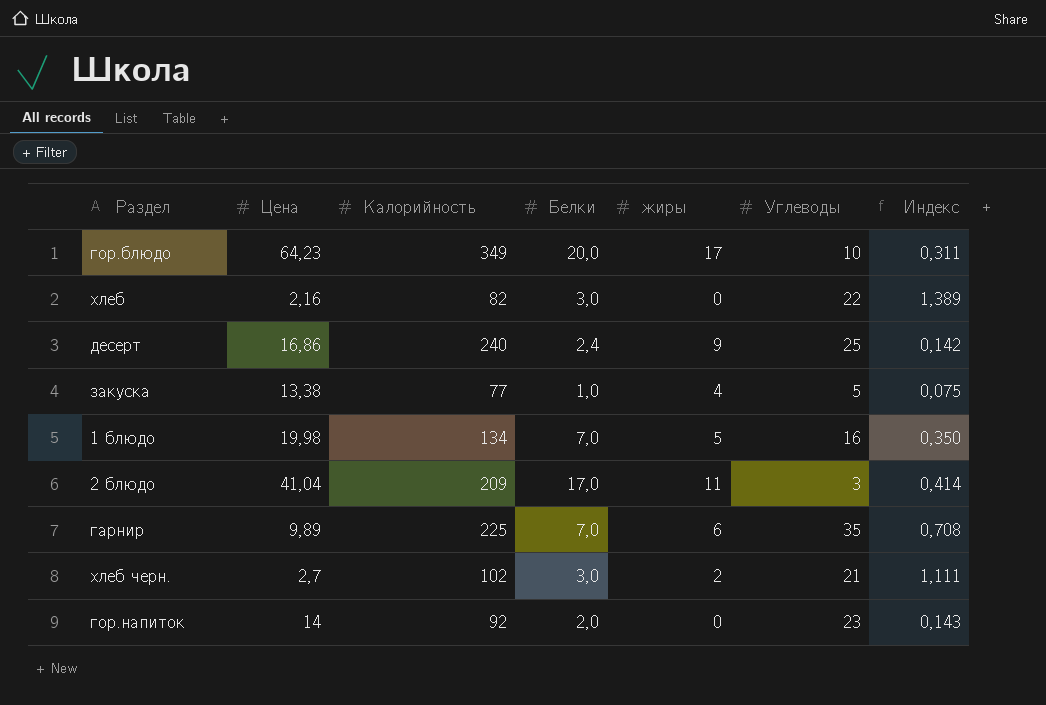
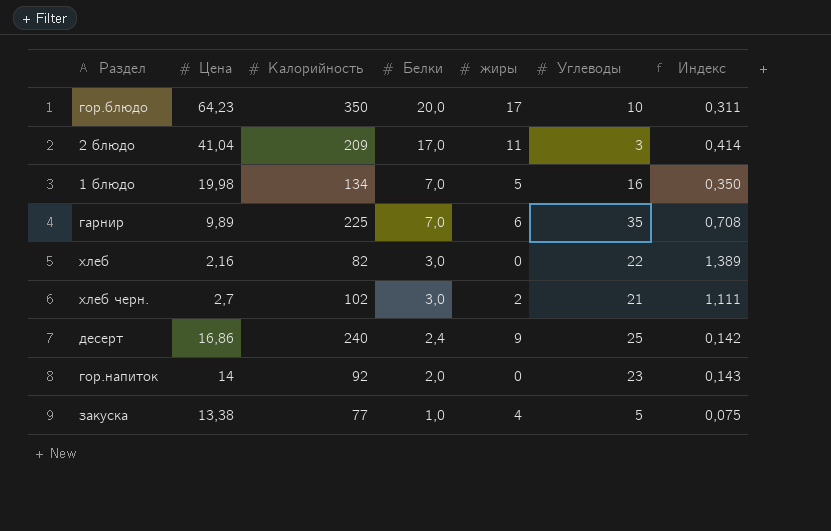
row order: none -> Белки descending
гор.блюдо | Калорийность: 349 -> 350

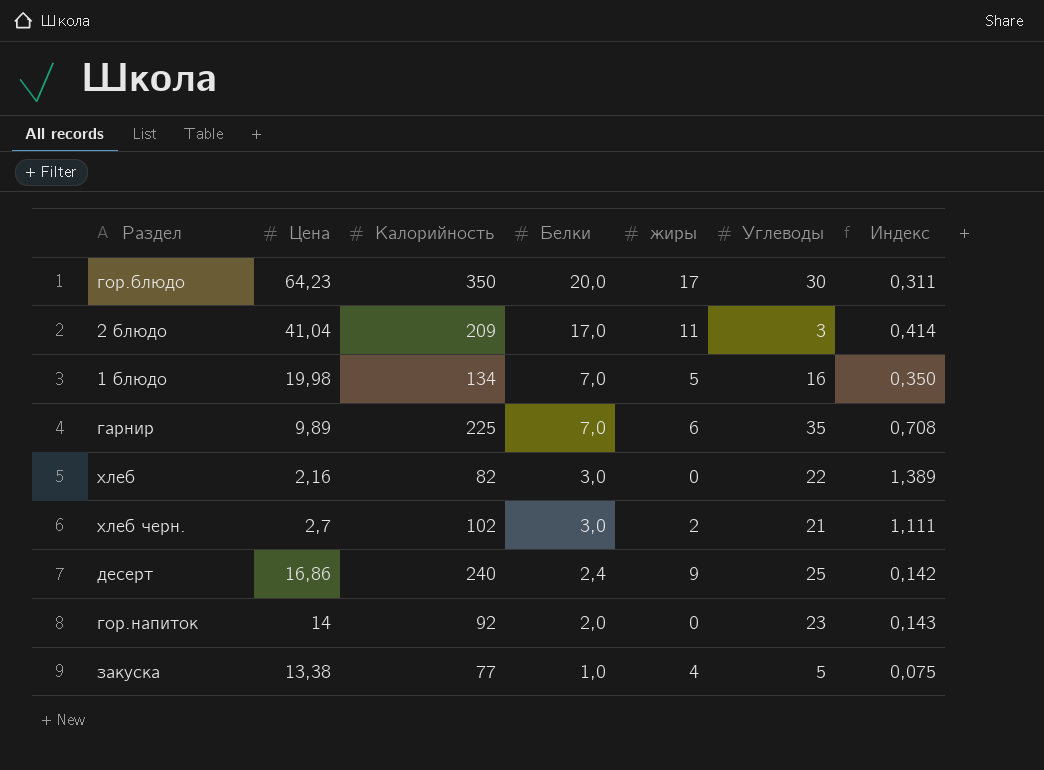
гор.блюдо | Углеводы: 10 -> 30

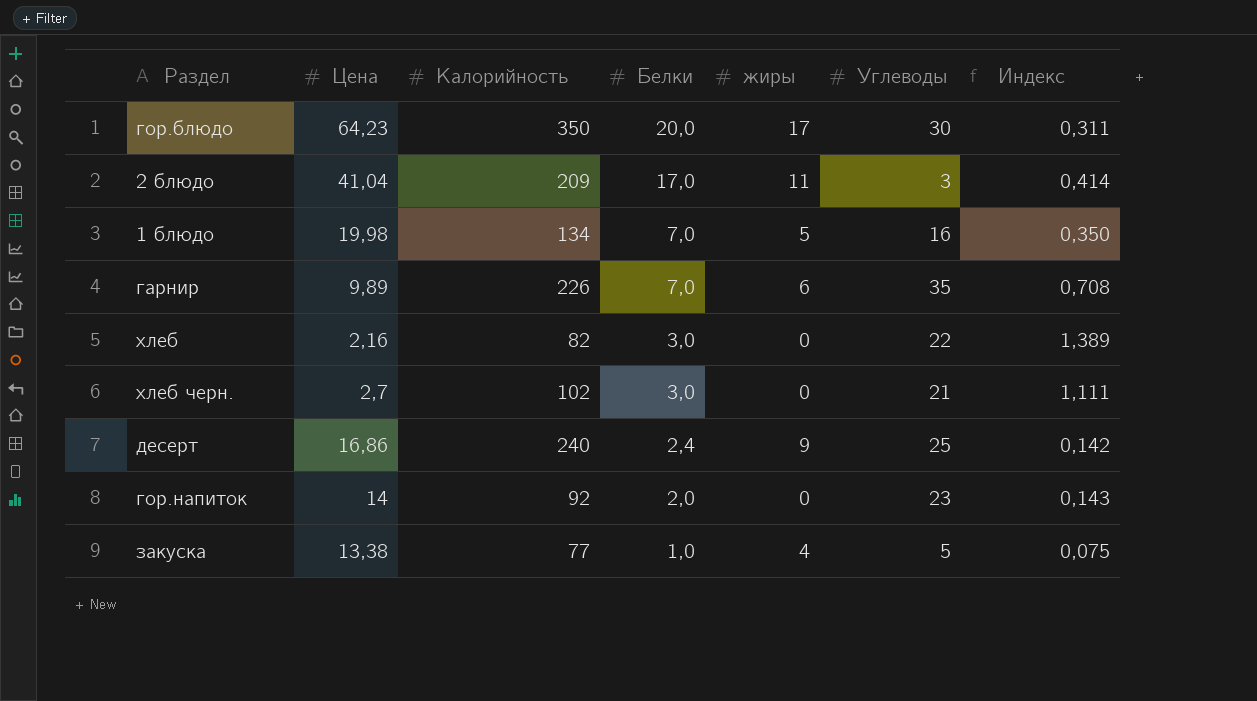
гарнир | Калорийность: 225 -> 226
хлеб черн. | жиры: 2 -> 0

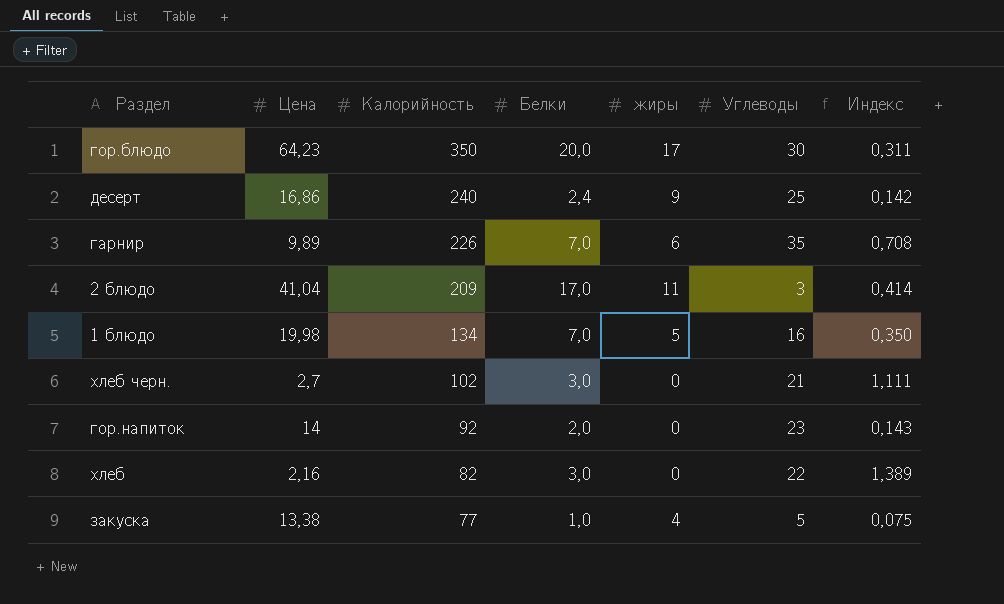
row order: Белки descending -> Калорийность descending

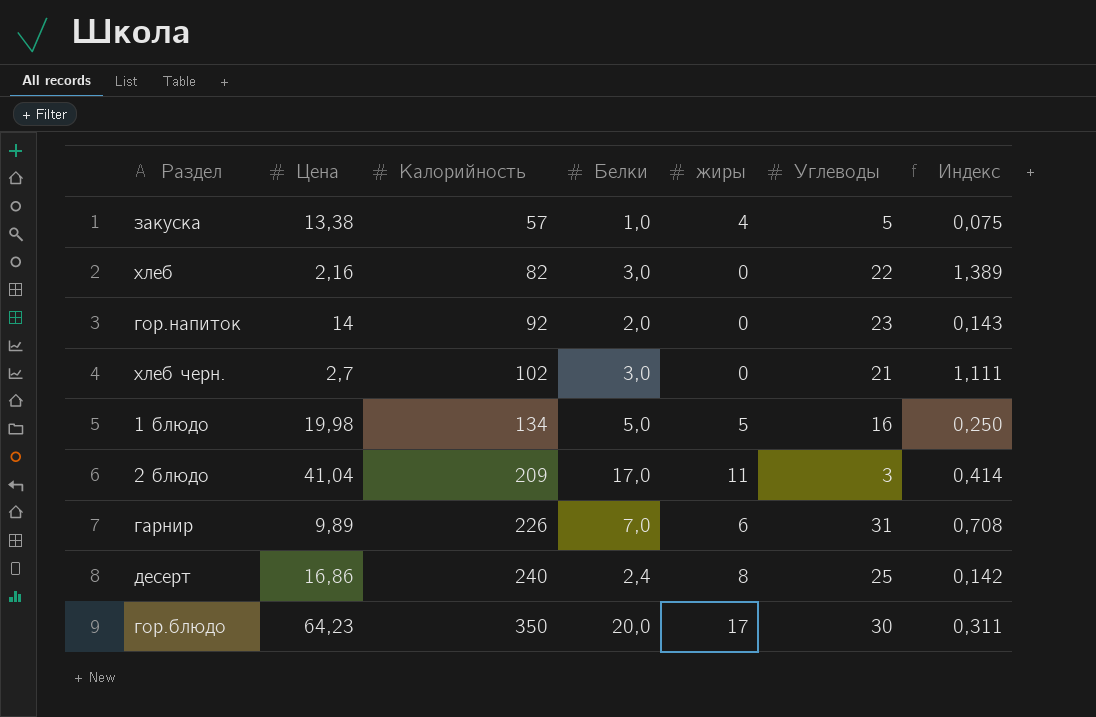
row order: Калорийность descending -> Калорийность ascending
закуска | Калорийность: 77 -> 57
1 блюдо | Белки: 7,0 -> 5,0
1 блюдо | Индекс: 0,350 -> 0,250
гарнир | Углеводы: 35 -> 31
десерт | жиры: 9 -> 8

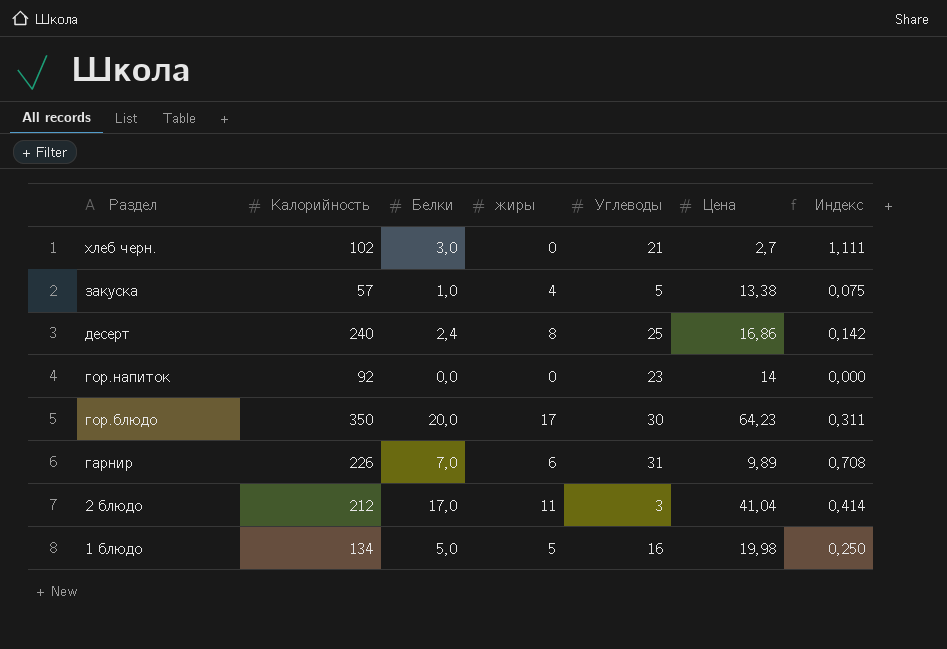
row order: Калорийность ascending -> Раздел descending
column Цена | position: 2 -> 6
row хлеб: 2,16 | 82 | 3,0 | 0 | 22 | 1,389 -> none
гор.напиток | Белки: 2,0 -> 0,0
гор.напиток | Индекс: 0,143 -> 0,000
2 блюдо | Калорийность: 209 -> 212

